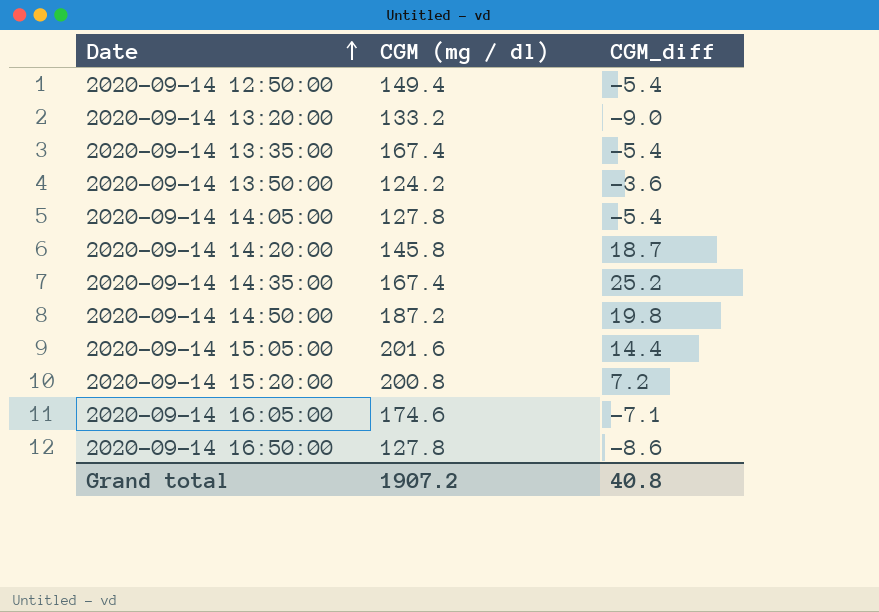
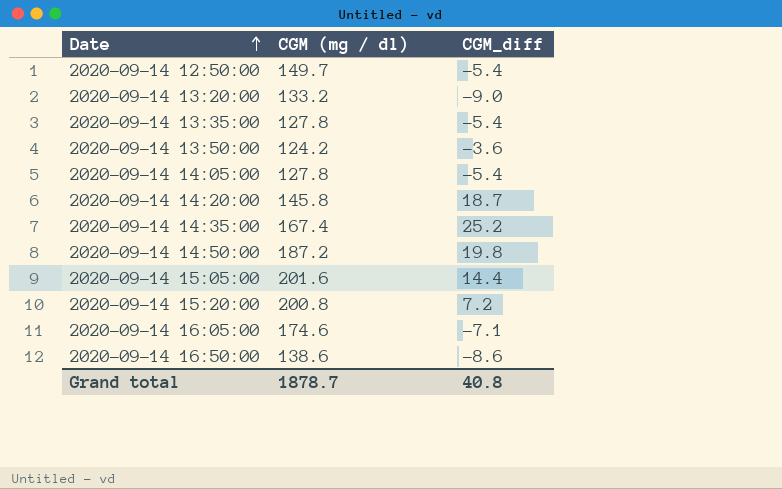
2020-09-14 12:50:00 | CGM (mg / dl): 149.4 -> 149.7
2020-09-14 13:35:00 | CGM (mg / dl): 167.4 -> 127.8
2020-09-14 16:50:00 | CGM (mg / dl): 127.8 -> 138.6
Grand total | CGM (mg / dl): 1907.2 -> 1878.7

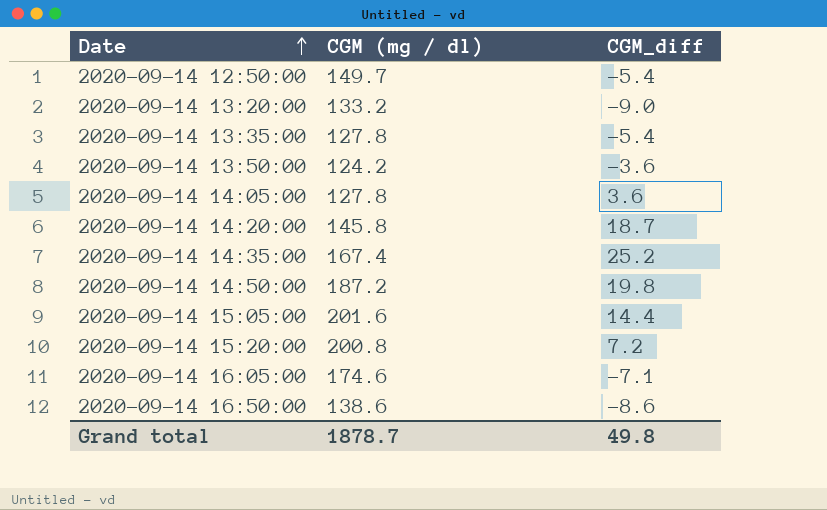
2020-09-14 14:05:00 | CGM_diff: -5.4 -> 3.6
Grand total | CGM_diff: 40.8 -> 49.8

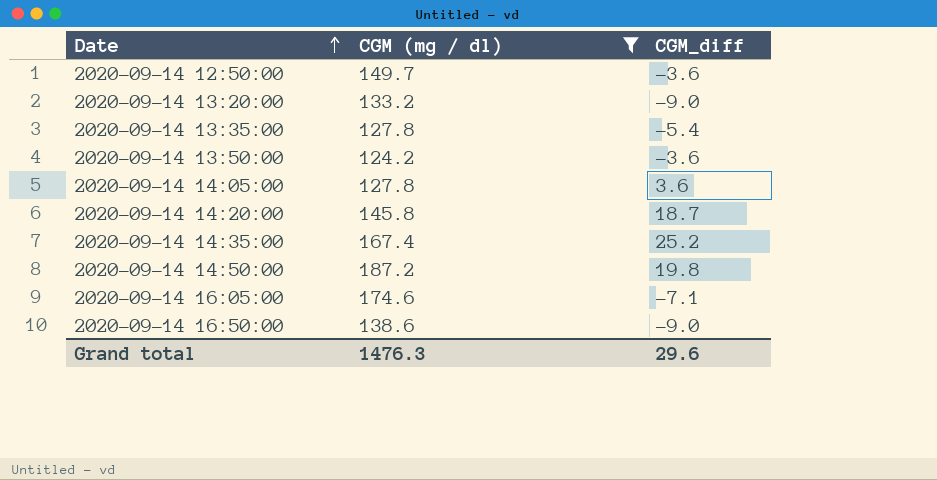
filter: none -> CGM (mg / dl) <= 187.2
2020-09-14 12:50:00 | CGM_diff: -5.4 -> -3.6
2020-09-14 16:50:00 | CGM_diff: -8.6 -> -9.0
Grand total | CGM (mg / dl): 1878.7 -> 1476.3
Grand total | CGM_diff: 49.8 -> 29.6

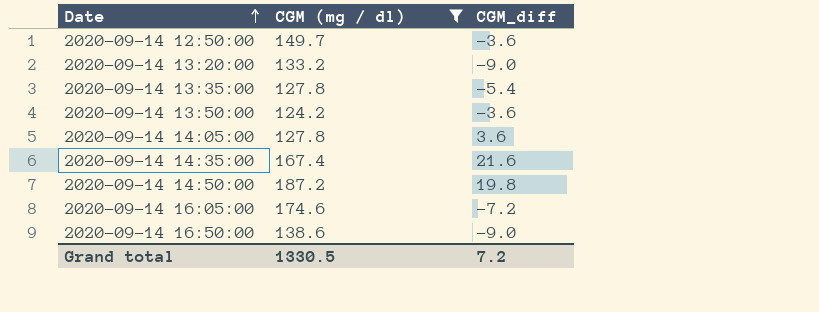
row 2020-09-14 14:20:00: 145.8 | 18.7 -> none
2020-09-14 14:35:00 | CGM_diff: 25.2 -> 21.6
2020-09-14 16:05:00 | CGM_diff: -7.1 -> -7.2
Grand total | CGM (mg / dl): 1476.3 -> 1330.5
Grand total | CGM_diff: 29.6 -> 7.2

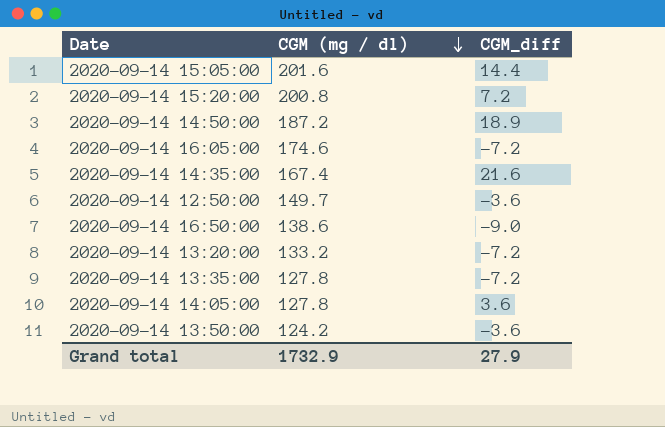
filter: CGM (mg / dl) <= 187.2 -> none
row order: Date ascending -> CGM (mg / dl) descending
2020-09-14 14:50:00 | CGM_diff: 19.8 -> 18.9
2020-09-14 13:20:00 | CGM_diff: -9.0 -> -7.2
2020-09-14 13:35:00 | CGM_diff: -5.4 -> -7.2
Grand total | CGM (mg / dl): 1330.5 -> 1732.9
Grand total | CGM_diff: 7.2 -> 27.9

